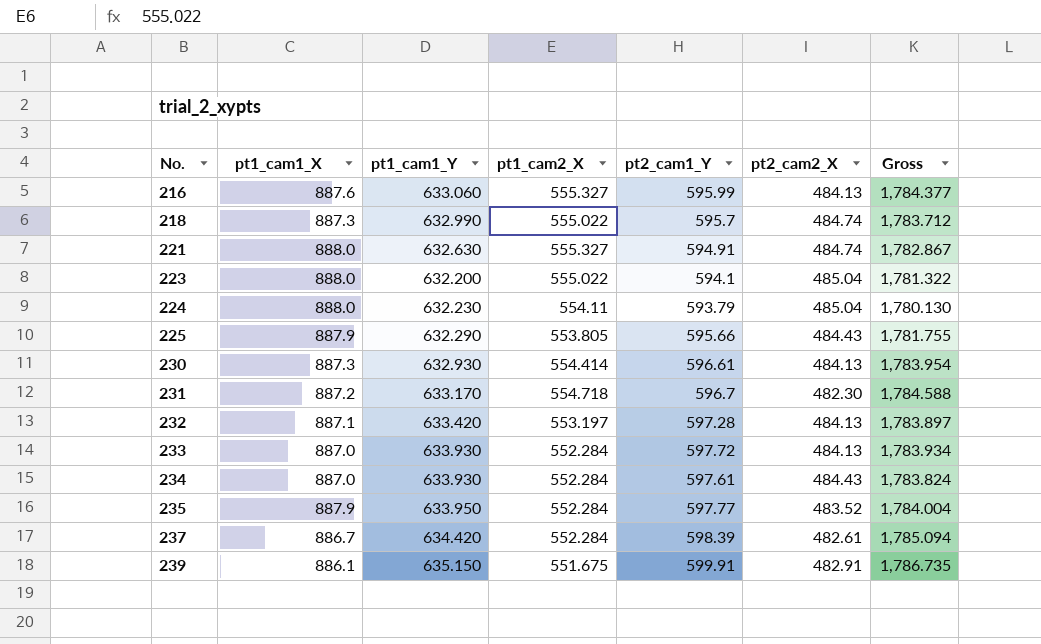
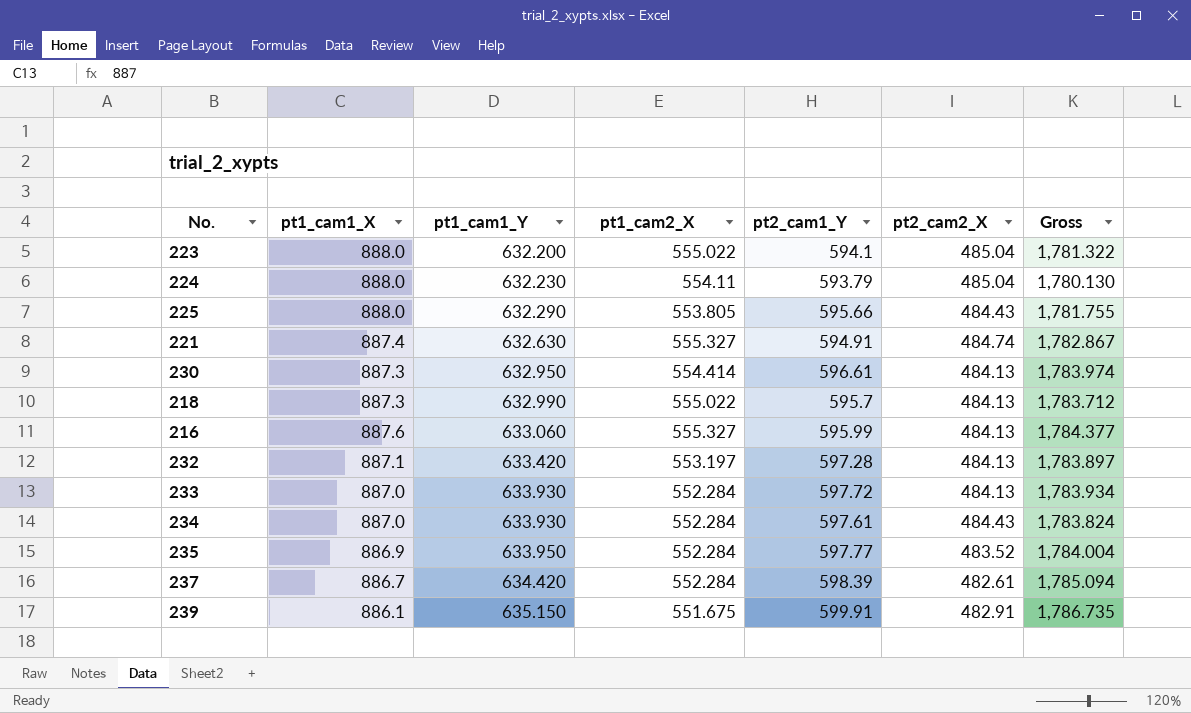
row order: No. ascending -> pt1_cam1_Y ascending
row 231: 887.2 | 633.170 | 554.718 | 596.7 | 482.30 | 1,784.588 -> none
225 | pt1_cam1_X: 887.9 -> 888.0
221 | pt1_cam1_X: 888.0 -> 887.4
230 | pt1_cam1_Y: 632.930 -> 632.950
230 | Gross: 1,783.954 -> 1,783.974
218 | pt2_cam2_X: 484.74 -> 484.13
235 | pt1_cam1_X: 887.9 -> 886.9

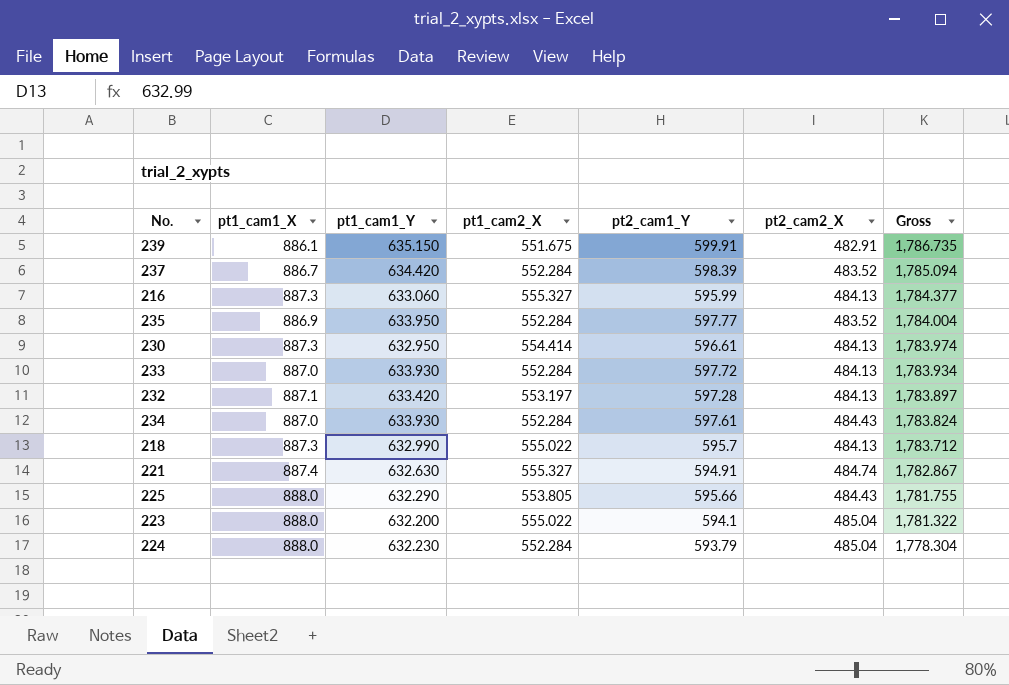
row order: pt1_cam1_Y ascending -> Gross descending
237 | pt2_cam2_X: 482.61 -> 483.52
216 | pt1_cam1_X: 887.6 -> 887.3
224 | pt1_cam2_X: 554.11 -> 552.284
224 | Gross: 1,780.130 -> 1,778.304

